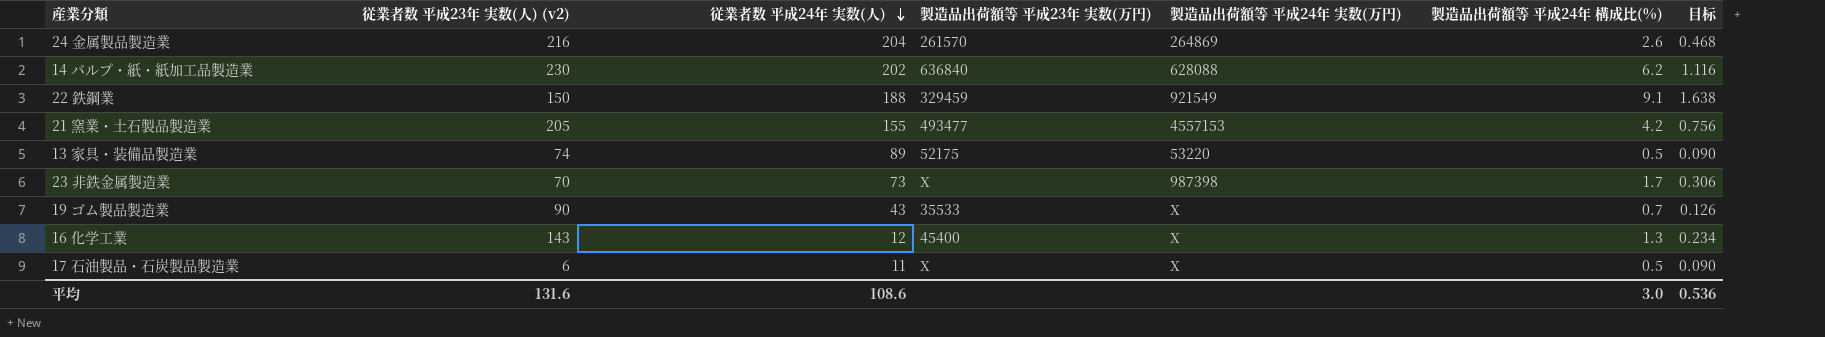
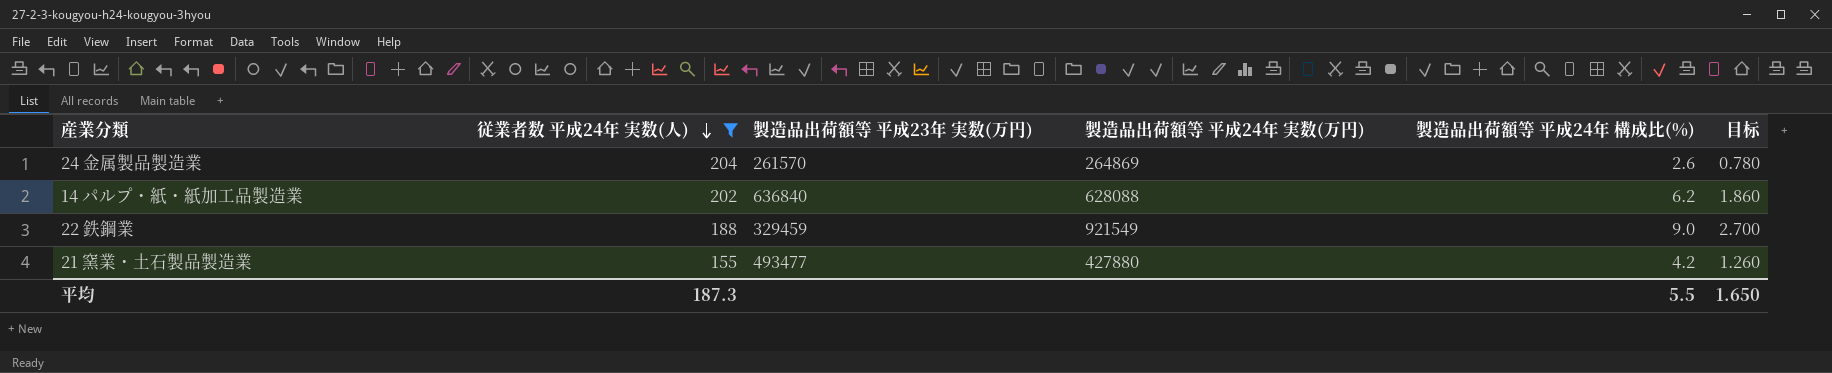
filter: none -> 従業者数 平成24年 実数(人) >= 155
column 従業者数 平成23年 実数(人) (v2) | position: 2 -> none
column 目标 | formula: [製造品出荷額等 平成24年 構成比(%)] * 0.18 -> [製造品出荷額等 平成24年 構成比(%)] * 0.3
22 鉄鋼業 | 製造品出荷額等 平成24年 構成比(%): 9.1 -> 9.0
21 窯業・土石製品製造業 | 製造品出荷額等 平成24年 実数(万円): 4557153 -> 427880
平均 | 従業者数 平成24年 実数(人): 108.6 -> 187.3
平均 | 製造品出荷額等 平成24年 構成比(%): 3.0 -> 5.5
平均 | 目标: 0.536 -> 1.650

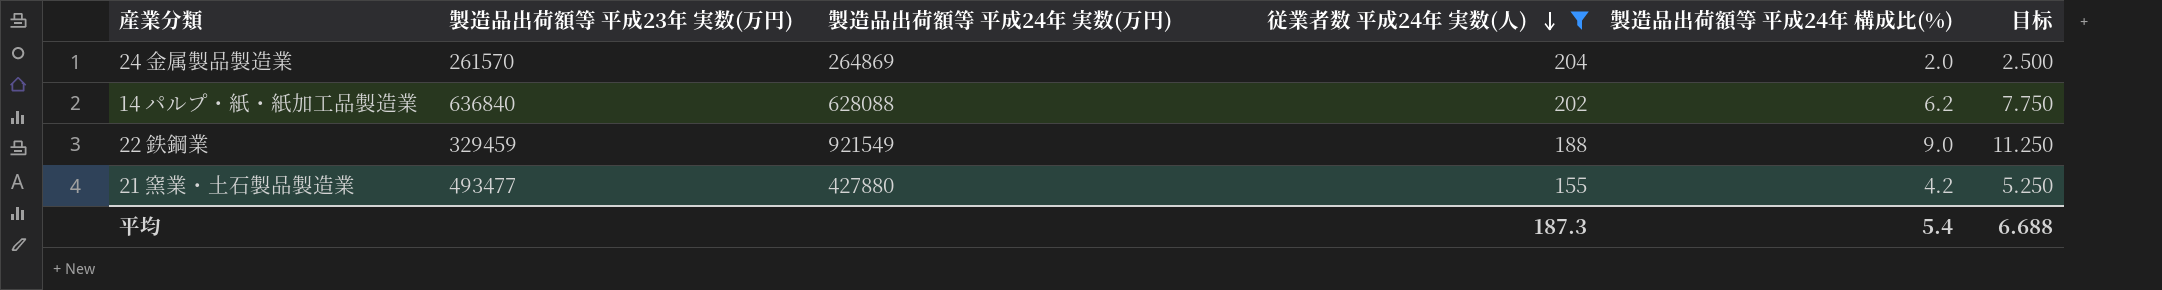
column 従業者数 平成24年 実数(人) | position: 2 -> 4
column 目标 | formula: [製造品出荷額等 平成24年 構成比(%)] * 0.3 -> [製造品出荷額等 平成24年 構成比(%)] * 1.25
24 金属製品製造業 | 製造品出荷額等 平成24年 構成比(%): 2.6 -> 2.0
平均 | 製造品出荷額等 平成24年 構成比(%): 5.5 -> 5.4
平均 | 目标: 1.650 -> 6.688

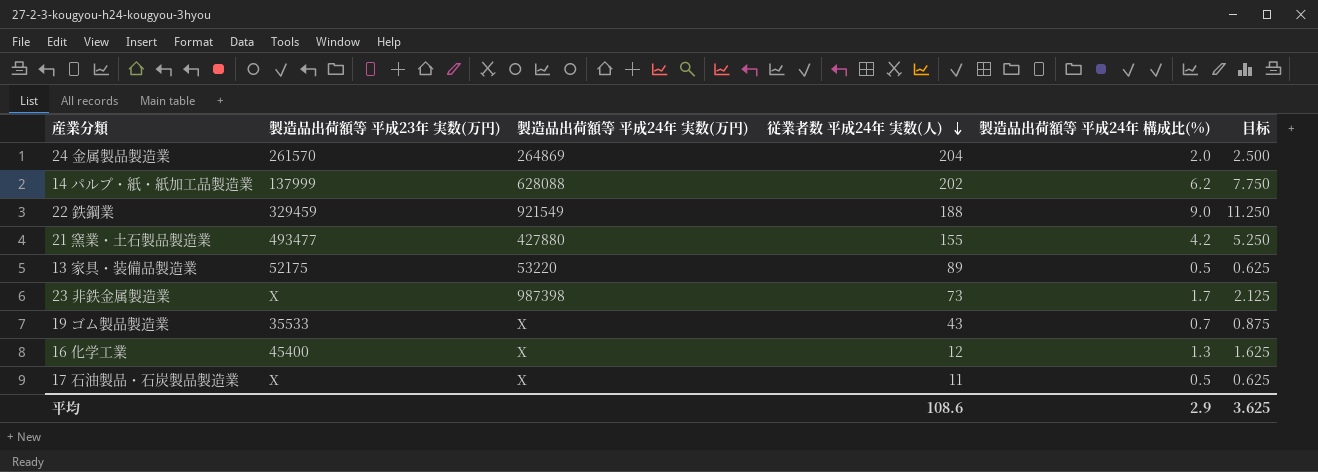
filter: 従業者数 平成24年 実数(人) >= 155 -> none
14 パルプ・紙・紙加工品製造業 | 製造品出荷額等 平成23年 実数(万円): 636840 -> 137999
平均 | 従業者数 平成24年 実数(人): 187.3 -> 108.6
平均 | 製造品出荷額等 平成24年 構成比(%): 5.4 -> 2.9
平均 | 目标: 6.688 -> 3.625

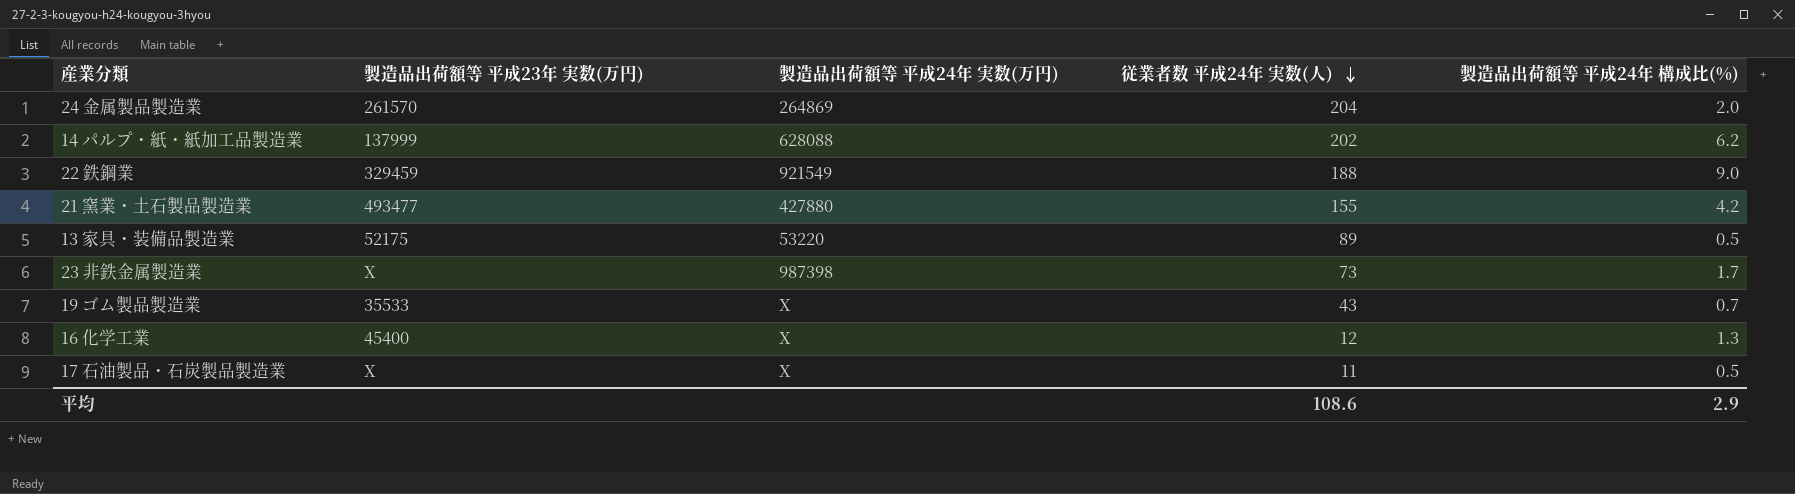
column 目标 | formula: [製造品出荷額等 平成24年 構成比(%)] * 1.25 -> none

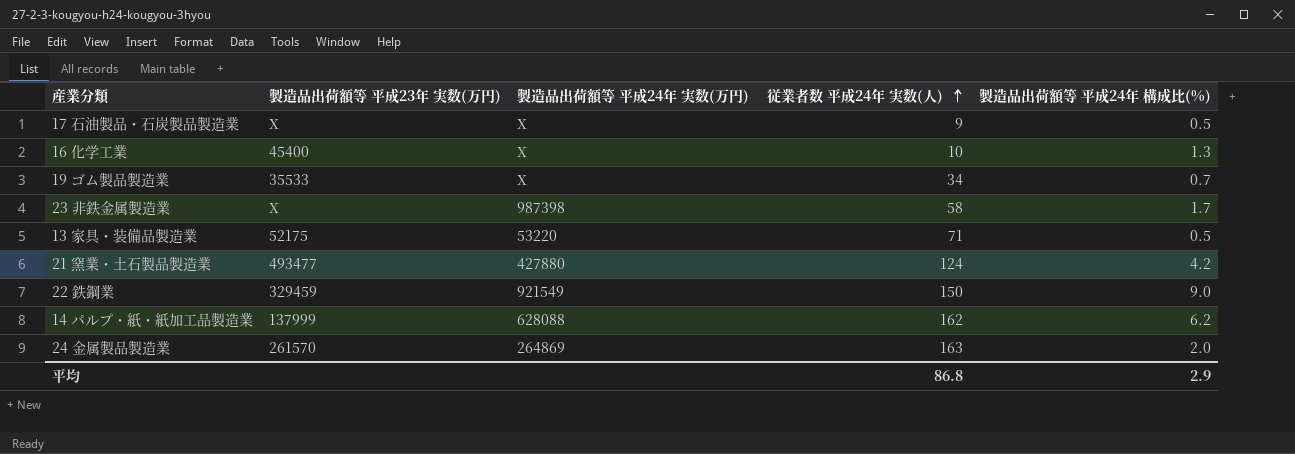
row order: 従業者数 平成24年 実数(人) descending -> 従業者数 平成24年 実数(人) ascending
17 石油製品・石炭製品製造業 | 従業者数 平成24年 実数(人): 11 -> 9
16 化学工業 | 従業者数 平成24年 実数(人): 12 -> 10
19 ゴム製品製造業 | 従業者数 平成24年 実数(人): 43 -> 34
23 非鉄金属製造業 | 従業者数 平成24年 実数(人): 73 -> 58
13 家具・装備品製造業 | 従業者数 平成24年 実数(人): 89 -> 71
21 窯業・土石製品製造業 | 従業者数 平成24年 実数(人): 155 -> 124
22 鉄鋼業 | 従業者数 平成24年 実数(人): 188 -> 150
14 パルプ・紙・紙加工品製造業 | 従業者数 平成24年 実数(人): 202 -> 162
24 金属製品製造業 | 従業者数 平成24年 実数(人): 204 -> 163
平均 | 従業者数 平成24年 実数(人): 108.6 -> 86.8

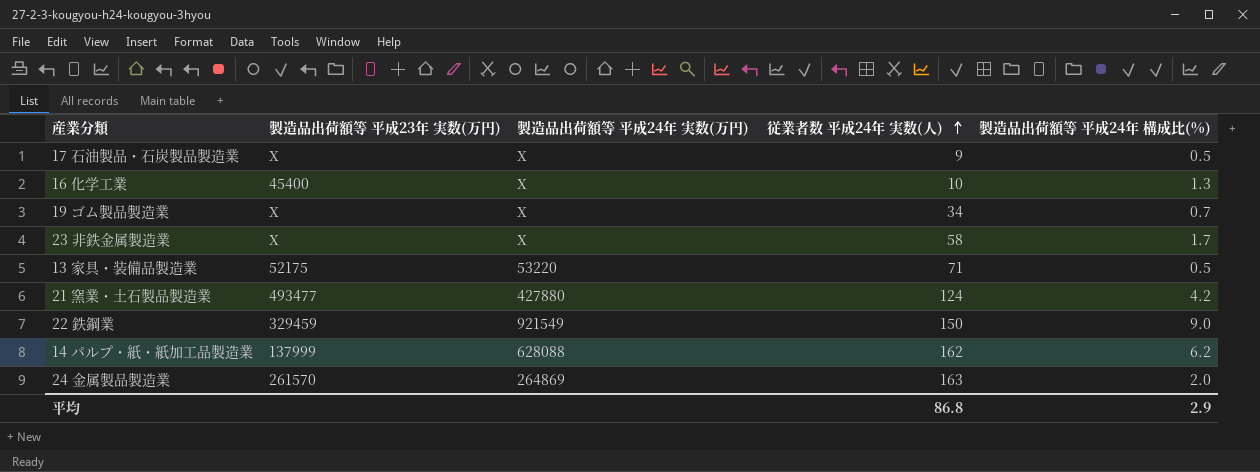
19 ゴム製品製造業 | 製造品出荷額等 平成23年 実数(万円): 35533 -> X
23 非鉄金属製造業 | 製造品出荷額等 平成24年 実数(万円): 987398 -> X

